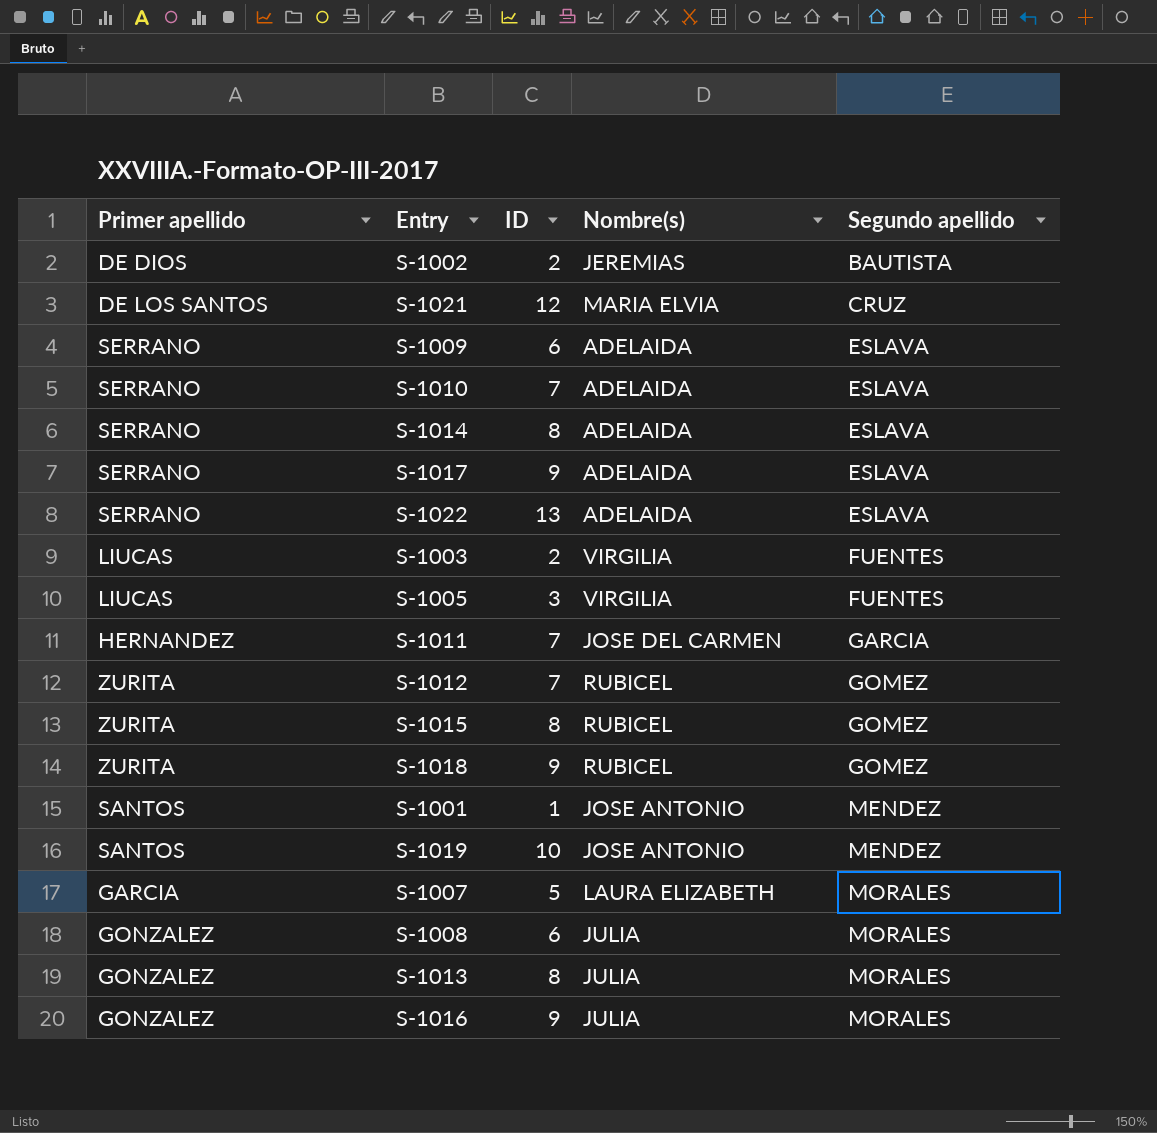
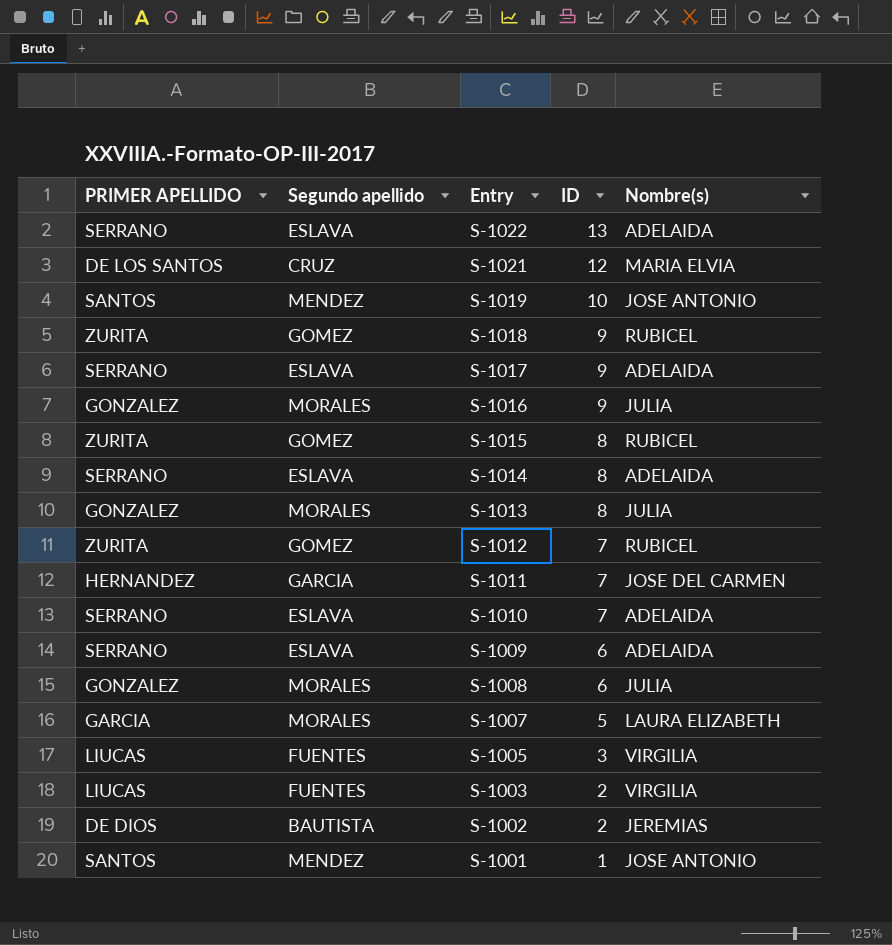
row order: Segundo apellido ascending -> Entry descending
column name: Primer apellido -> PRIMER APELLIDO
column Segundo apellido | position: 5 -> 2

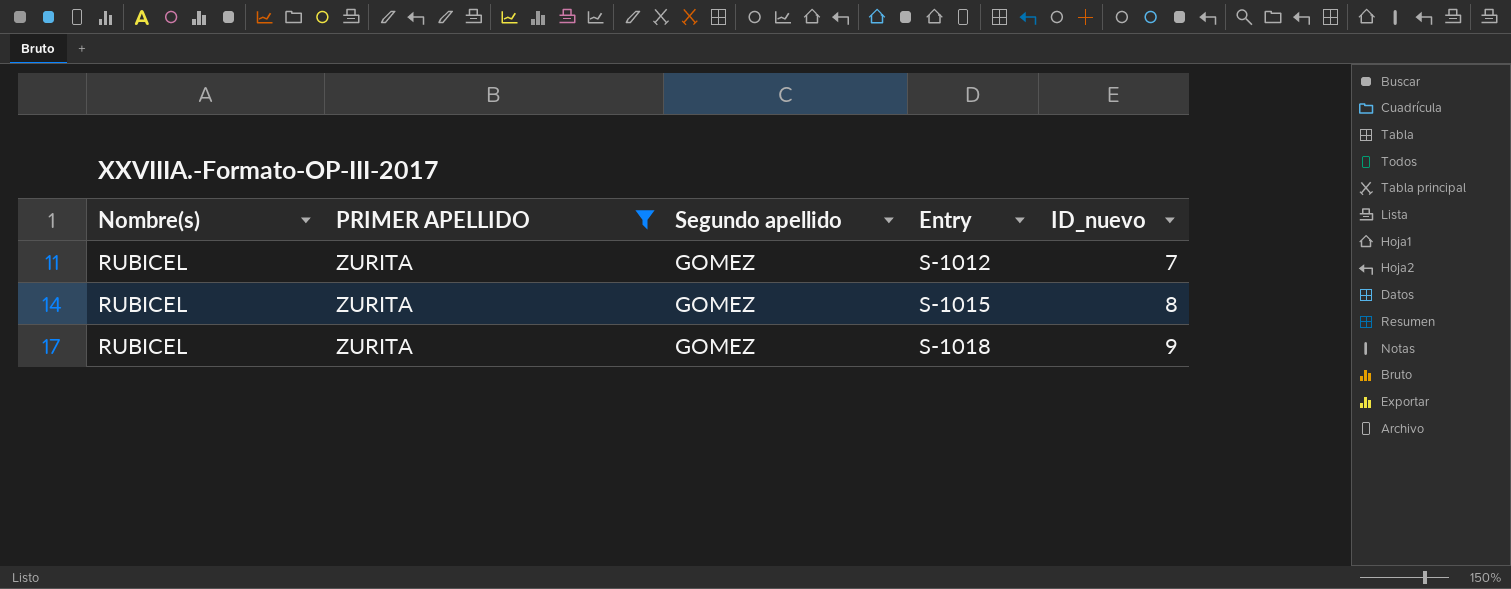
filter: none -> PRIMER APELLIDO = ZURITA
row order: Entry descending -> Entry ascending
column Nombre(s) | position: 5 -> 1
column name: ID -> ID_nuevo

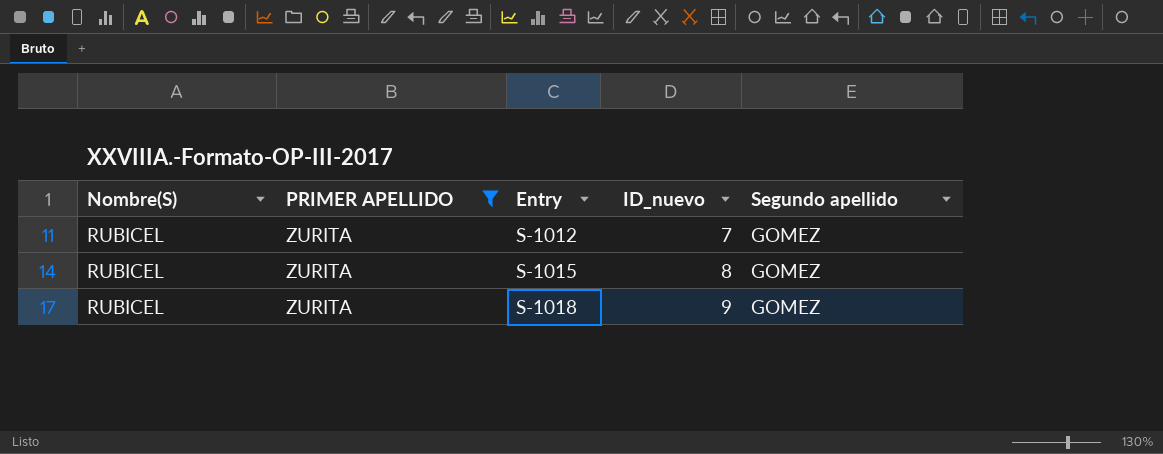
column name: Nombre(s) -> Nombre(S)
column Segundo apellido | position: 3 -> 5

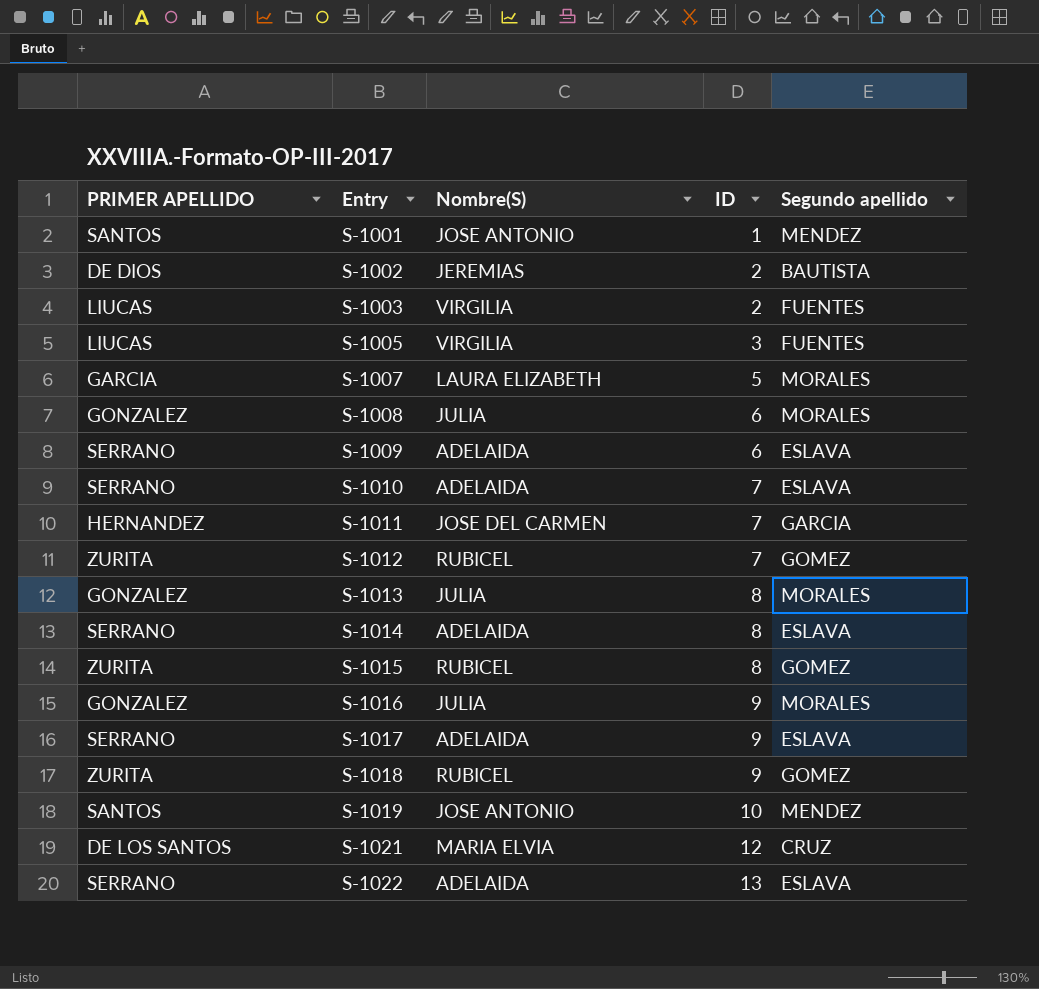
filter: PRIMER APELLIDO = ZURITA -> none
column Nombre(S) | position: 1 -> 3
column name: ID_nuevo -> ID

